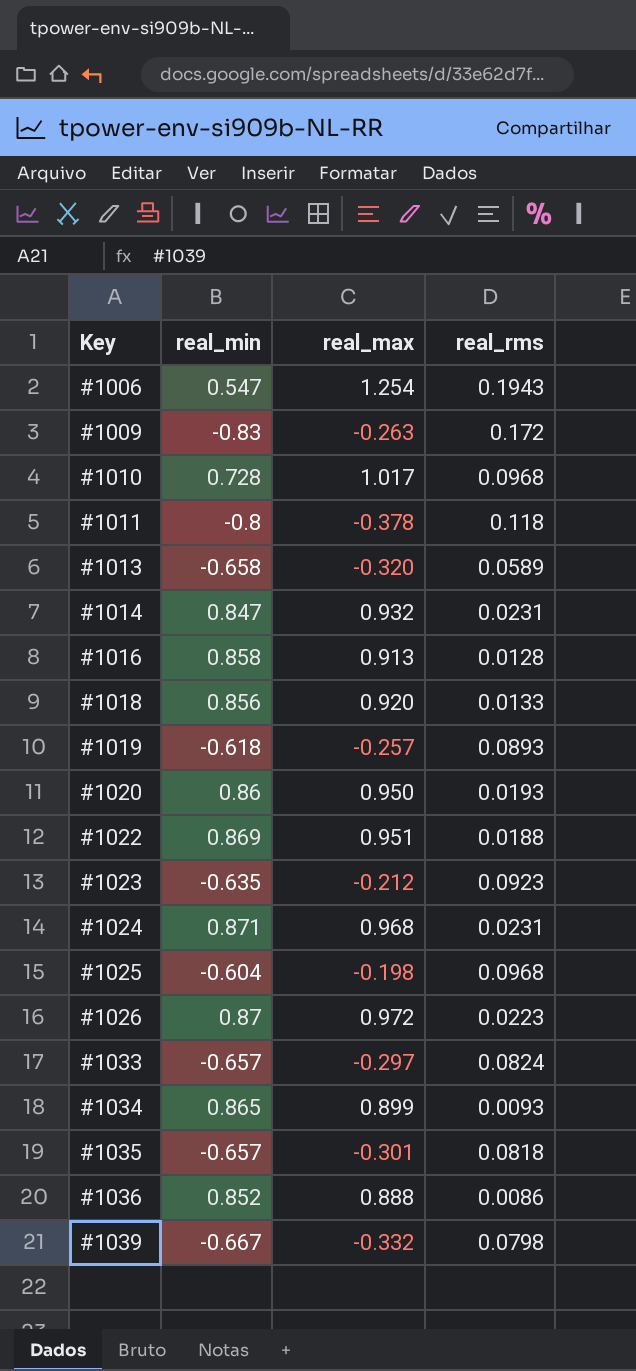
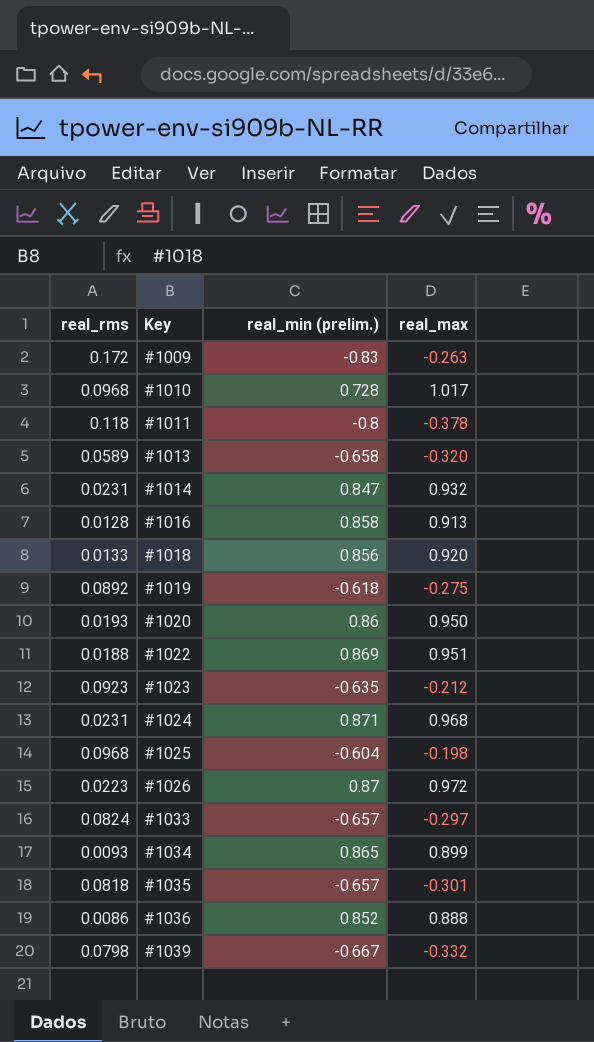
column real_rms | position: 4 -> 1
column name: real_min -> real_min (prelim.)
row #1006: 0.547 | 1.254 | 0.1943 -> none
#1019 | real_rms: 0.0893 -> 0.0892
#1019 | real_max: -0.257 -> -0.275

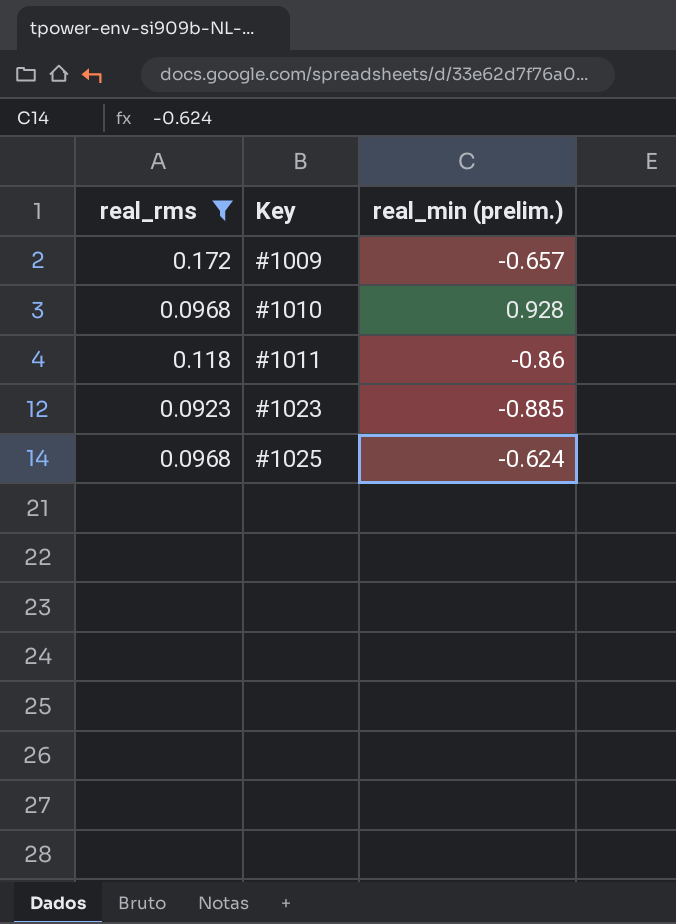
filter: none -> real_rms >= 0.0923
column real_max | position: 4 -> none
#1009 | real_min (prelim.): -0.83 -> -0.657
#1010 | real_min (prelim.): 0.728 -> 0.928
#1011 | real_min (prelim.): -0.8 -> -0.86
#1023 | real_min (prelim.): -0.635 -> -0.885
#1025 | real_min (prelim.): -0.604 -> -0.624

